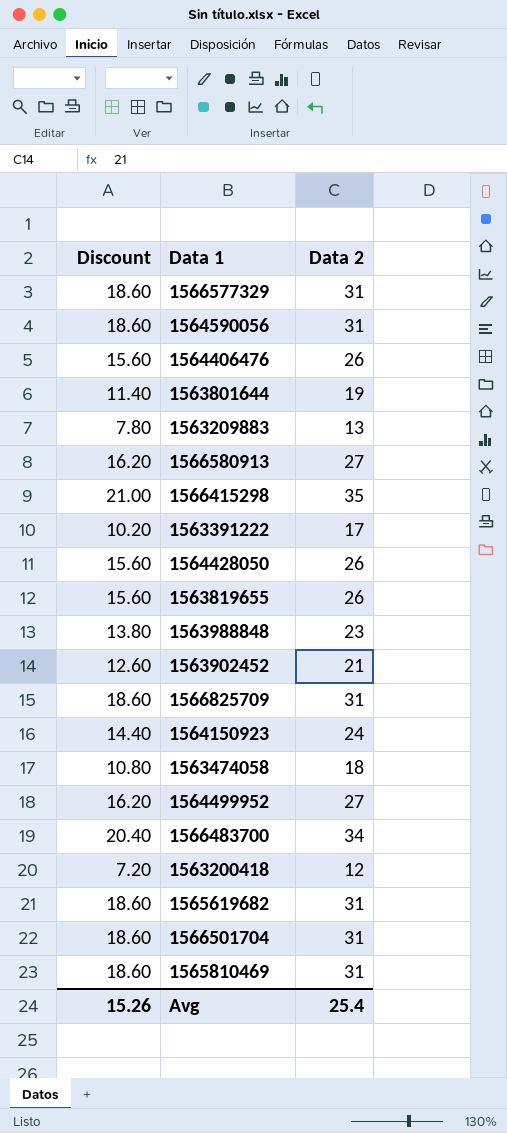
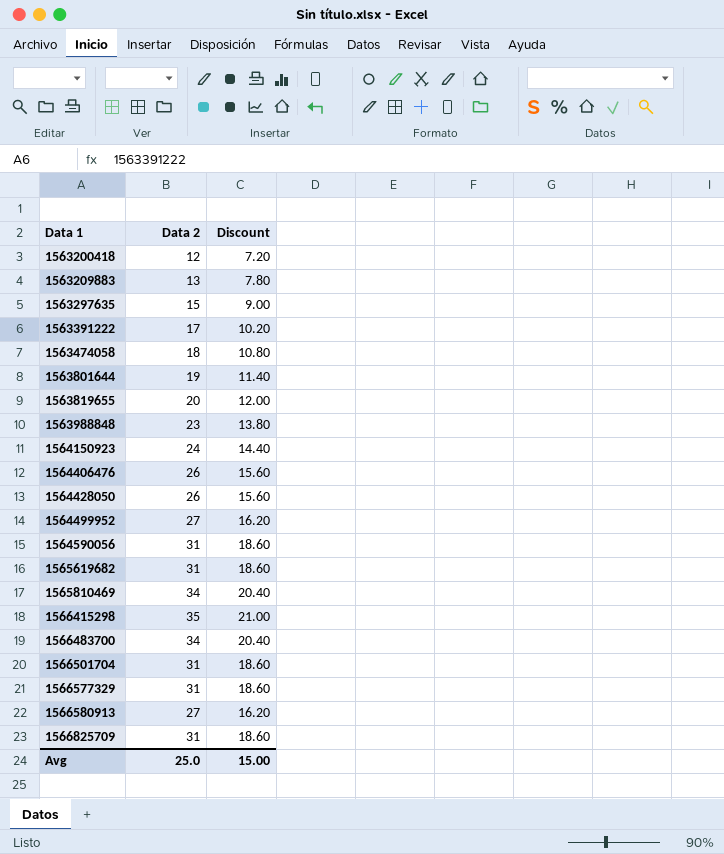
row order: none -> Data 1 ascending
column Discount | position: 1 -> 3
row 1563902452: 12.60 | 21 -> none
row 1563297635: none -> 15 | 9.00
1563819655 | Data 2: 26 -> 20
1563819655 | Discount: 15.60 -> 12.00
1565810469 | Data 2: 31 -> 34
1565810469 | Discount: 18.60 -> 20.40
Avg | Data 2: 25.4 -> 25.0
Avg | Discount: 15.26 -> 15.00

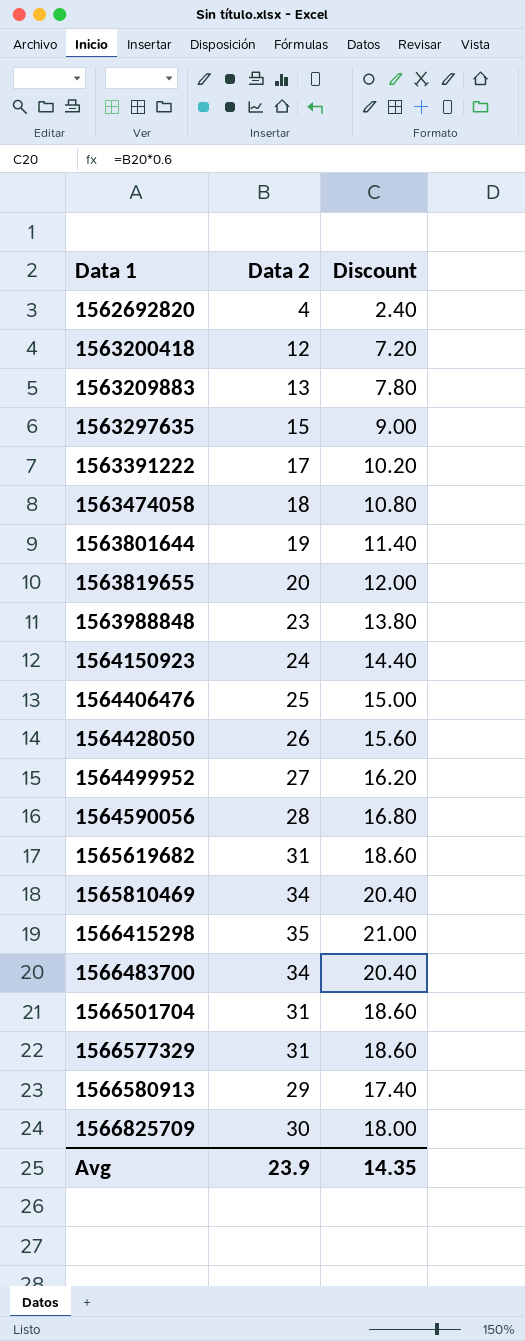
row 1562692820: none -> 4 | 2.40
1564406476 | Data 2: 26 -> 25
1564406476 | Discount: 15.60 -> 15.00
1564590056 | Data 2: 31 -> 28
1564590056 | Discount: 18.60 -> 16.80
1566580913 | Data 2: 27 -> 29
1566580913 | Discount: 16.20 -> 17.40
1566825709 | Data 2: 31 -> 30
1566825709 | Discount: 18.60 -> 18.00
Avg | Data 2: 25.0 -> 23.9
Avg | Discount: 15.00 -> 14.35

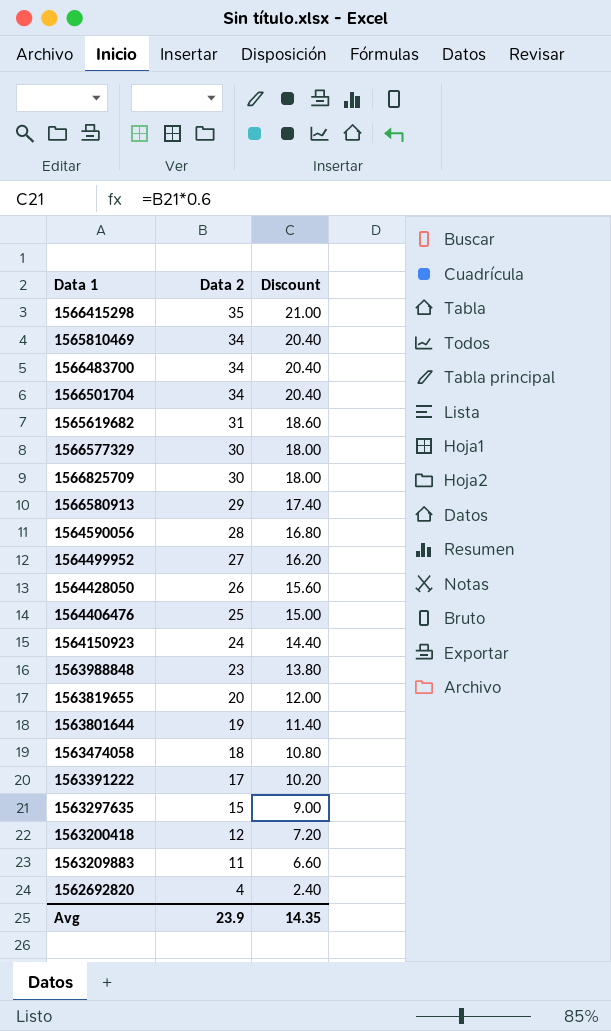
row order: Data 1 ascending -> Data 2 descending
1566501704 | Data 2: 31 -> 34
1566501704 | Discount: 18.60 -> 20.40
1566577329 | Data 2: 31 -> 30
1566577329 | Discount: 18.60 -> 18.00
1563209883 | Data 2: 13 -> 11
1563209883 | Discount: 7.80 -> 6.60

